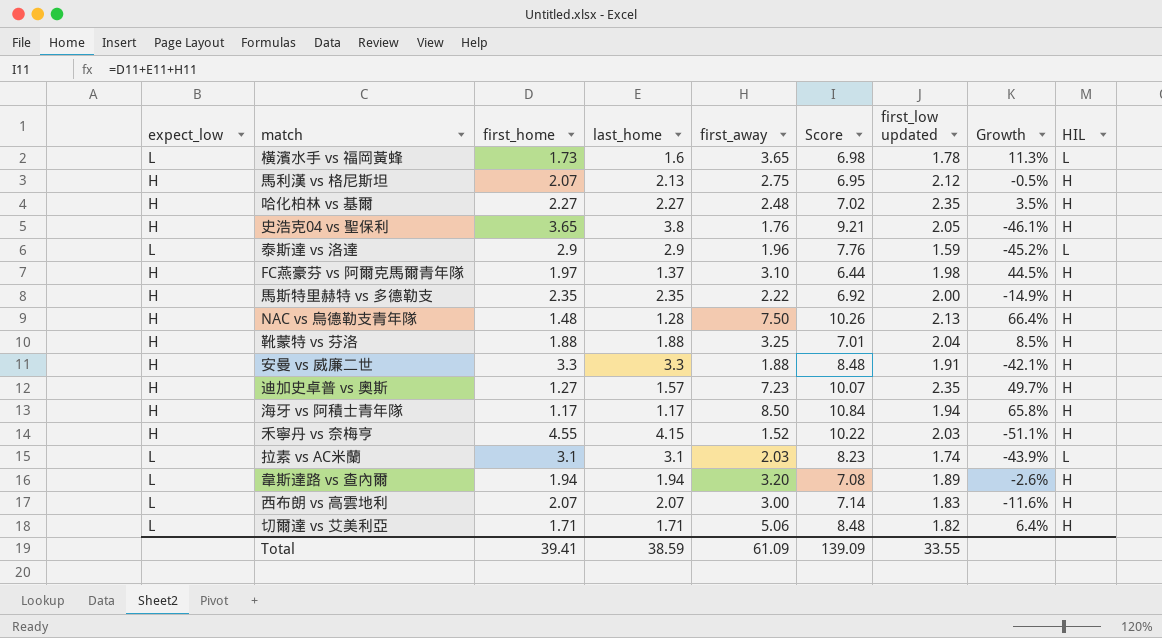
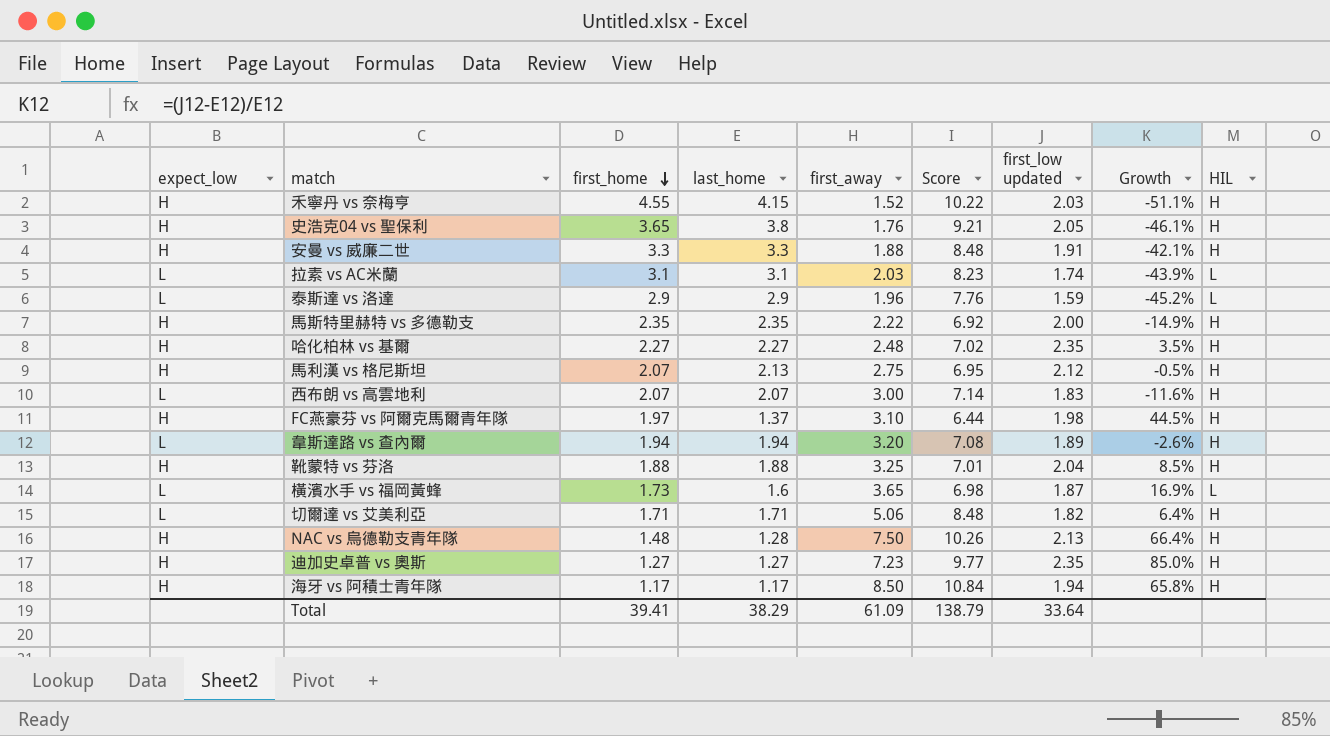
row order: none -> first_home descending
橫濱水手 vs 福岡黃蜂 | first_low updated: 1.78 -> 1.87
橫濱水手 vs 福岡黃蜂 | Growth: 11.3% -> 16.9%
迪加史卓普 vs 奧斯 | last_home: 1.57 -> 1.27
迪加史卓普 vs 奧斯 | Score: 10.07 -> 9.77
迪加史卓普 vs 奧斯 | Growth: 49.7% -> 85.0%
Total | last_home: 38.59 -> 38.29
Total | Score: 139.09 -> 138.79
Total | first_low updated: 33.55 -> 33.64

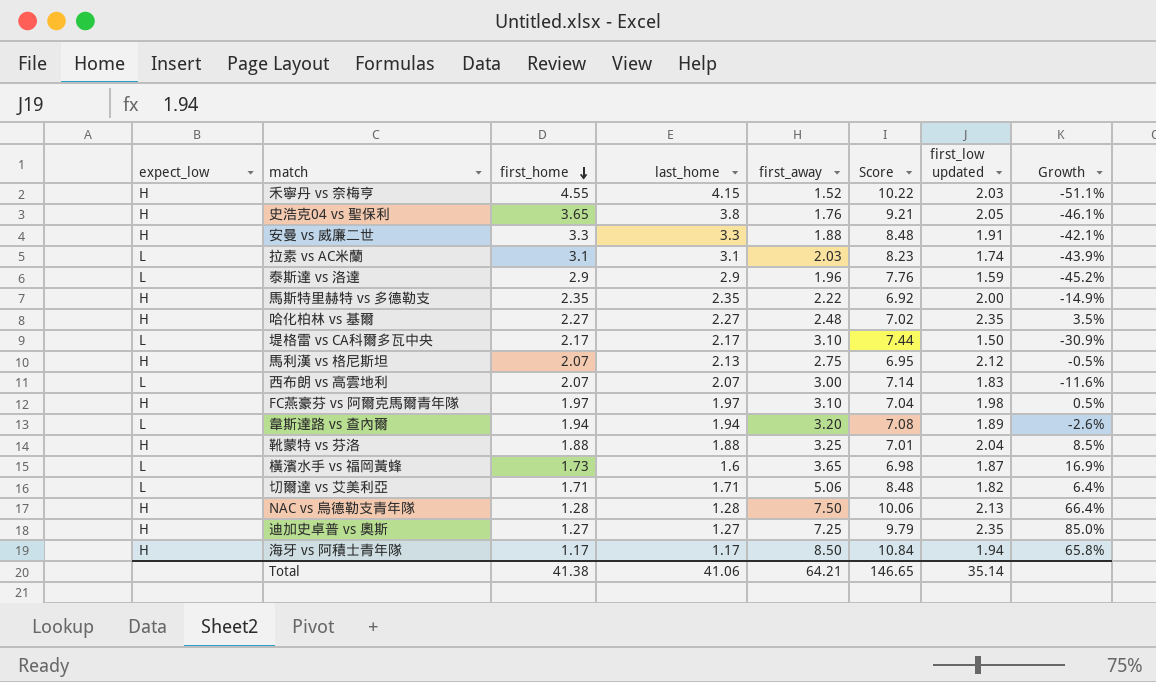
column HIL | position: 9 -> none
row 堤格雷 vs CA科爾多瓦中央: none -> L | 2.17 | 2.17 | 3.10 | 7.44 | 1.50 | -30.9%
FC燕豪芬 vs 阿爾克馬爾青年隊 | last_home: 1.37 -> 1.97
FC燕豪芬 vs 阿爾克馬爾青年隊 | Score: 6.44 -> 7.04
FC燕豪芬 vs 阿爾克馬爾青年隊 | Growth: 44.5% -> 0.5%
NAC vs 烏德勒支青年隊 | first_home: 1.48 -> 1.28
NAC vs 烏德勒支青年隊 | Score: 10.26 -> 10.06
迪加史卓普 vs 奧斯 | first_away: 7.23 -> 7.25
迪加史卓普 vs 奧斯 | Score: 9.77 -> 9.79
Total | first_home: 39.41 -> 41.38
Total | last_home: 38.29 -> 41.06
Total | first_away: 61.09 -> 64.21
Total | Score: 138.79 -> 146.65
Total | first_low updated: 33.64 -> 35.14

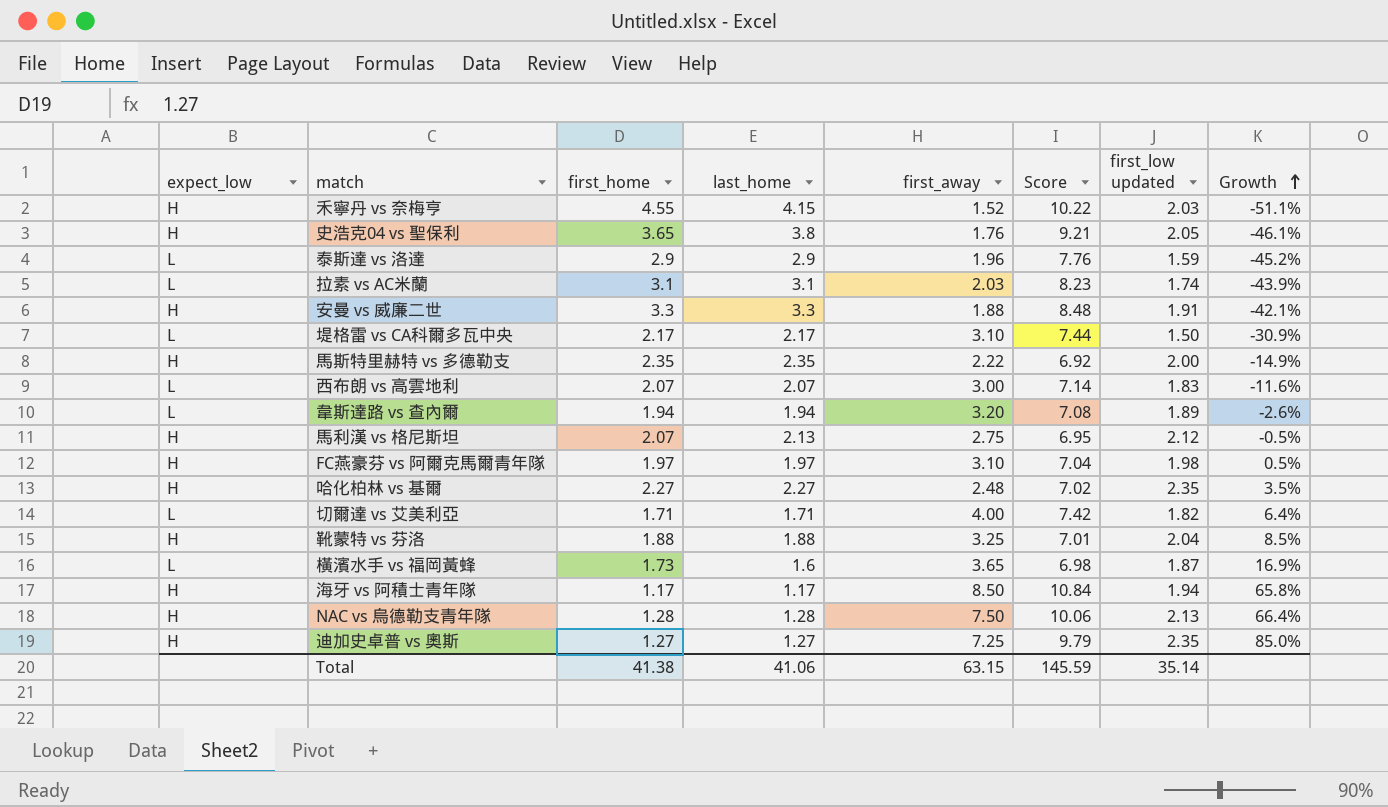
row order: first_home descending -> Growth ascending
切爾達 vs 艾美利亞 | first_away: 5.06 -> 4.00
切爾達 vs 艾美利亞 | Score: 8.48 -> 7.42
Total | first_away: 64.21 -> 63.15
Total | Score: 146.65 -> 145.59

